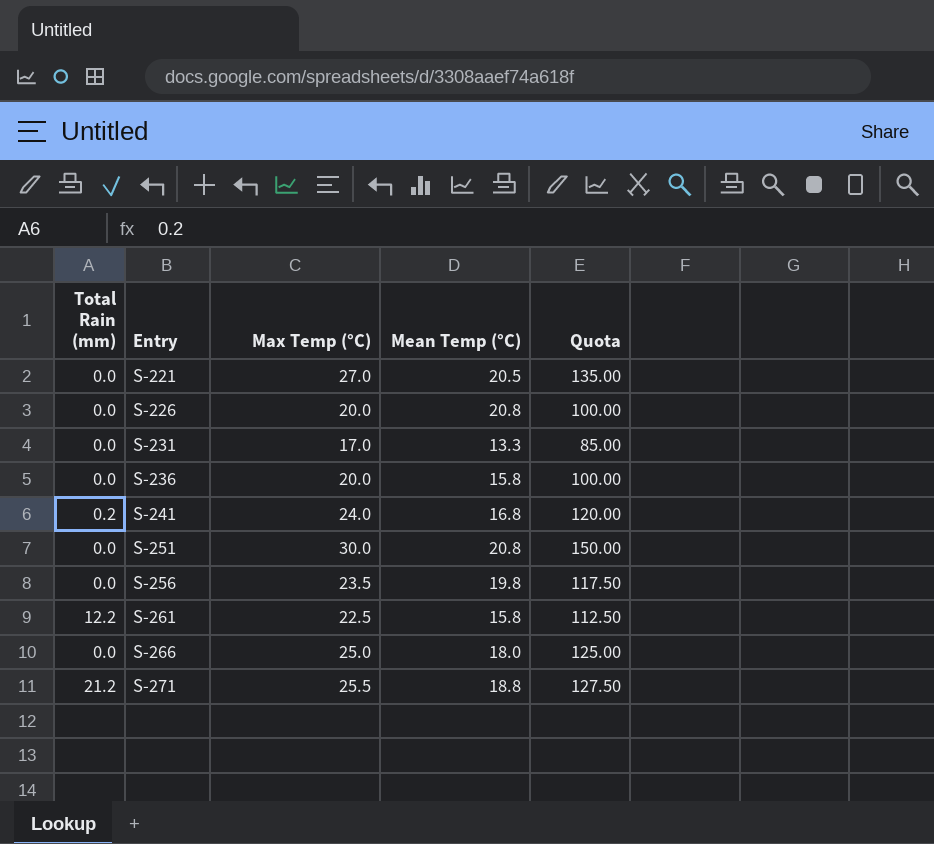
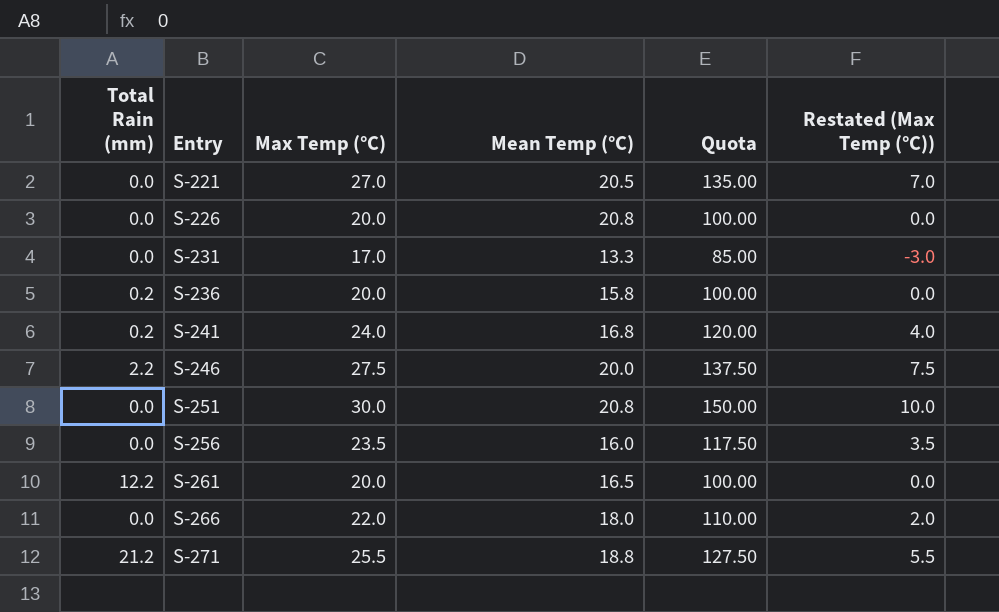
column Restated (Max Temp (°C)) | formula: none -> [Max Temp (°C)] - 20
S-236 | Total Rain (mm): 0.0 -> 0.2
row S-246: none -> 2.2 | 27.5 | 20.0 | 137.50 | 7.5
S-256 | Mean Temp (°C): 19.8 -> 16.0
S-261 | Max Temp (°C): 22.5 -> 20.0
S-261 | Mean Temp (°C): 15.8 -> 16.5
S-261 | Quota: 112.50 -> 100.00
S-266 | Max Temp (°C): 25.0 -> 22.0
S-266 | Quota: 125.00 -> 110.00

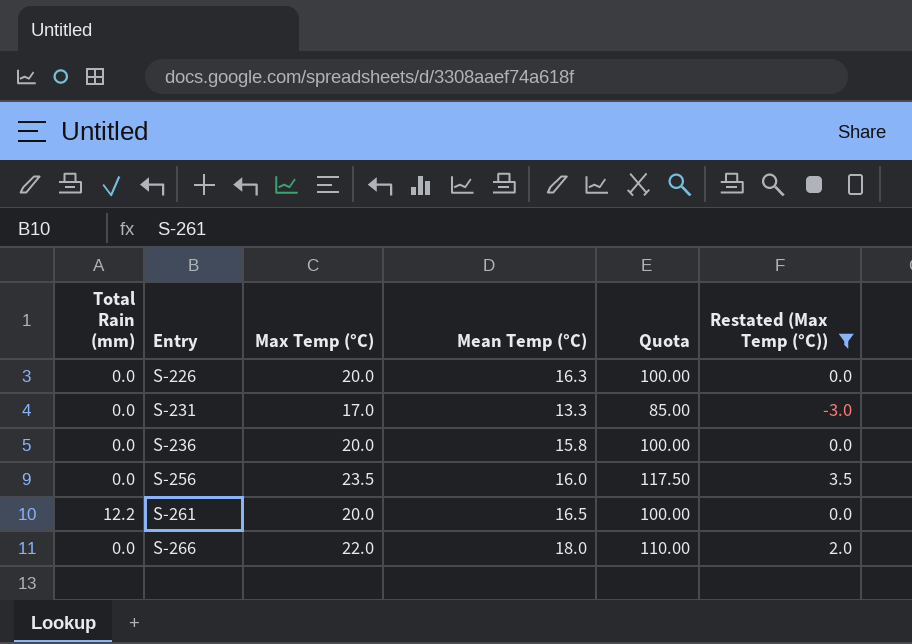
filter: none -> Restated (Max Temp (°C)) <= 3.5
S-226 | Mean Temp (°C): 20.8 -> 16.3
S-236 | Total Rain (mm): 0.2 -> 0.0

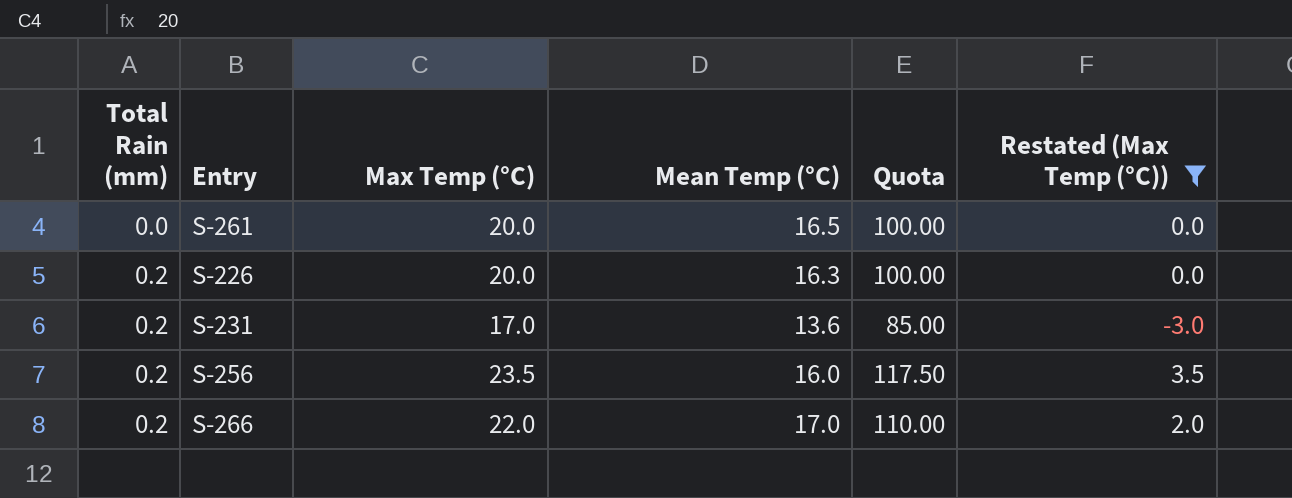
row order: Entry ascending -> Total Rain (mm) ascending
row S-236: 0.0 | 20.0 | 15.8 | 100.00 | 0.0 -> none
S-261 | Total Rain (mm): 12.2 -> 0.0
S-226 | Total Rain (mm): 0.0 -> 0.2
S-231 | Total Rain (mm): 0.0 -> 0.2
S-231 | Mean Temp (°C): 13.3 -> 13.6
S-256 | Total Rain (mm): 0.0 -> 0.2
S-266 | Total Rain (mm): 0.0 -> 0.2
S-266 | Mean Temp (°C): 18.0 -> 17.0

